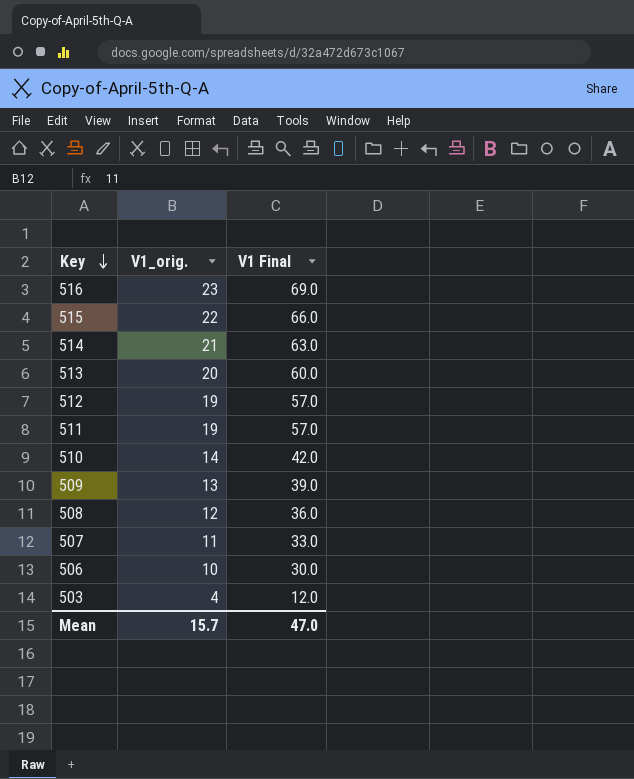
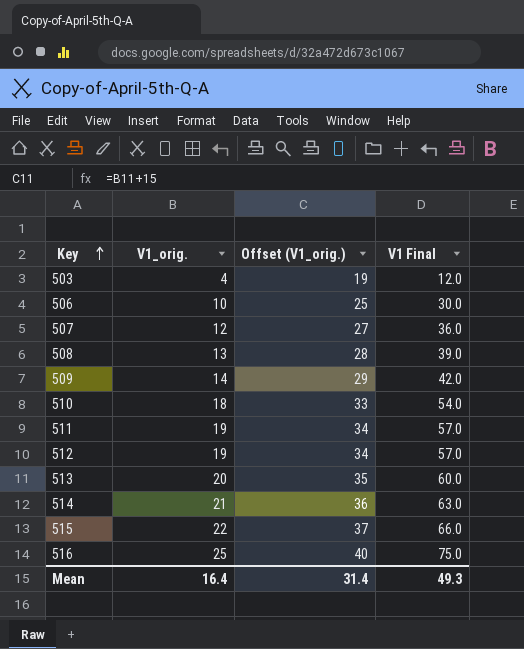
row order: Key descending -> Key ascending
column Offset (V1_orig.) | formula: none -> [V1_orig.] + 15
507 | V1_orig.: 11 -> 12
507 | V1 Final: 33.0 -> 36.0
508 | V1_orig.: 12 -> 13
508 | V1 Final: 36.0 -> 39.0
509 | V1_orig.: 13 -> 14
509 | V1 Final: 39.0 -> 42.0
510 | V1_orig.: 14 -> 18
510 | V1 Final: 42.0 -> 54.0
516 | V1_orig.: 23 -> 25
516 | V1 Final: 69.0 -> 75.0
Mean | V1_orig.: 15.7 -> 16.4
Mean | V1 Final: 47.0 -> 49.3

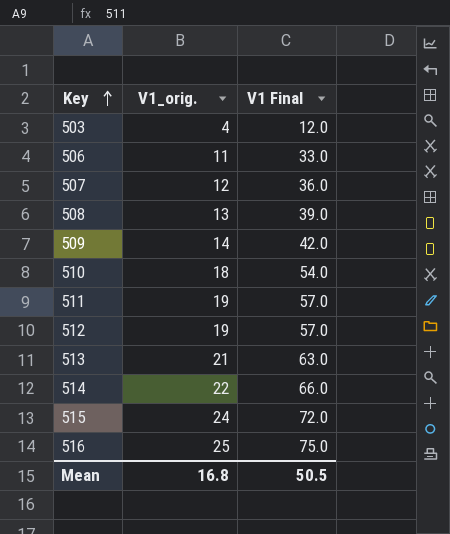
column Offset (V1_orig.) | formula: [V1_orig.] + 15 -> none
506 | V1_orig.: 10 -> 11
506 | V1 Final: 30.0 -> 33.0
513 | V1_orig.: 20 -> 21
513 | V1 Final: 60.0 -> 63.0
514 | V1_orig.: 21 -> 22
514 | V1 Final: 63.0 -> 66.0
515 | V1_orig.: 22 -> 24
515 | V1 Final: 66.0 -> 72.0
Mean | V1_orig.: 16.4 -> 16.8
Mean | V1 Final: 49.3 -> 50.5

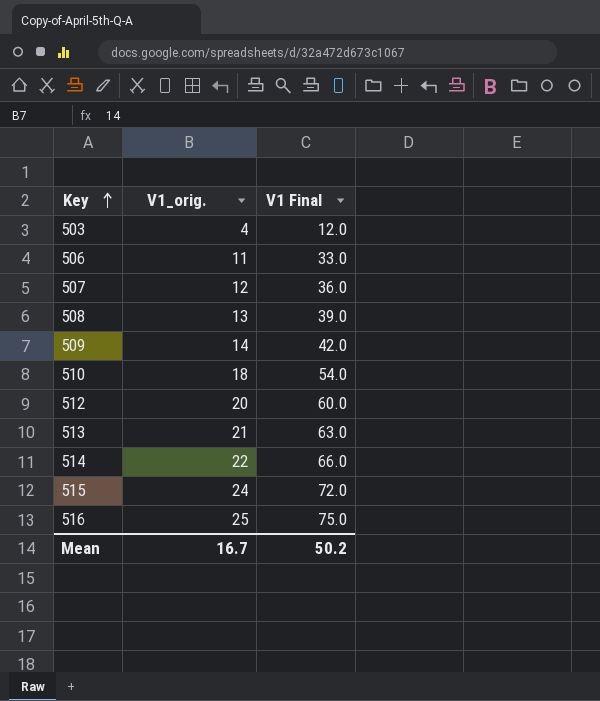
row 511: 19 | 57.0 -> none
512 | V1_orig.: 19 -> 20
512 | V1 Final: 57.0 -> 60.0
Mean | V1_orig.: 16.8 -> 16.7
Mean | V1 Final: 50.5 -> 50.2

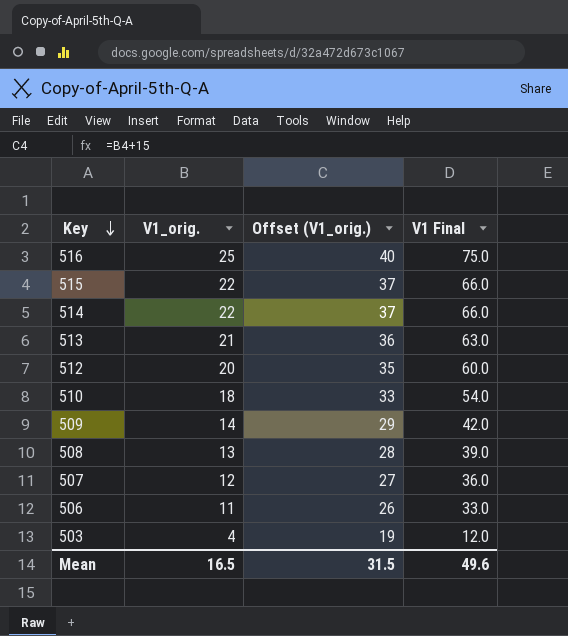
row order: Key ascending -> Key descending
column Offset (V1_orig.) | formula: none -> [V1_orig.] + 15
515 | V1_orig.: 24 -> 22
515 | V1 Final: 72.0 -> 66.0
Mean | V1_orig.: 16.7 -> 16.5
Mean | V1 Final: 50.2 -> 49.6

